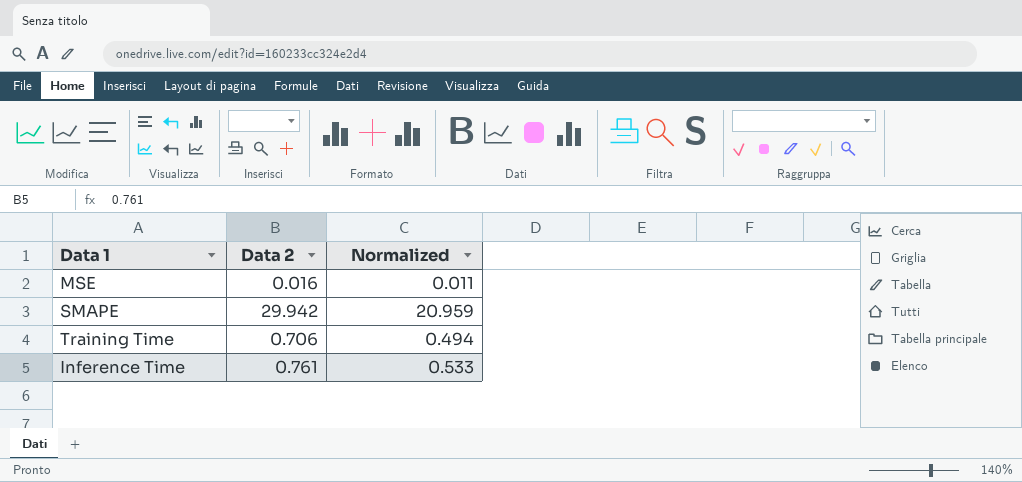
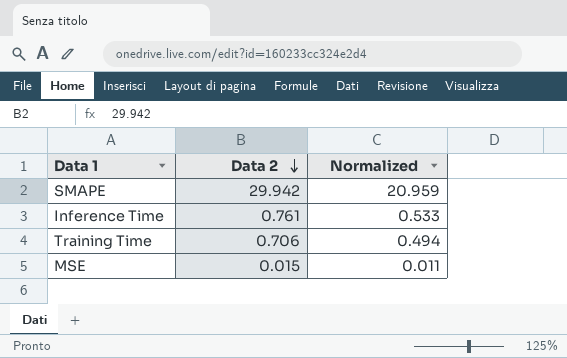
row order: none -> Data 2 descending
MSE | Data 2: 0.016 -> 0.015

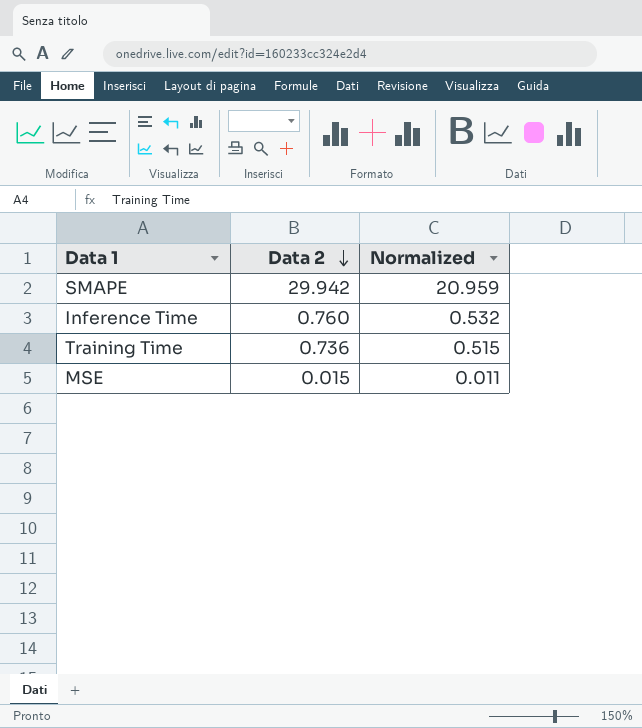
Inference Time | Data 2: 0.761 -> 0.760
Inference Time | Normalized: 0.533 -> 0.532
Training Time | Data 2: 0.706 -> 0.736
Training Time | Normalized: 0.494 -> 0.515

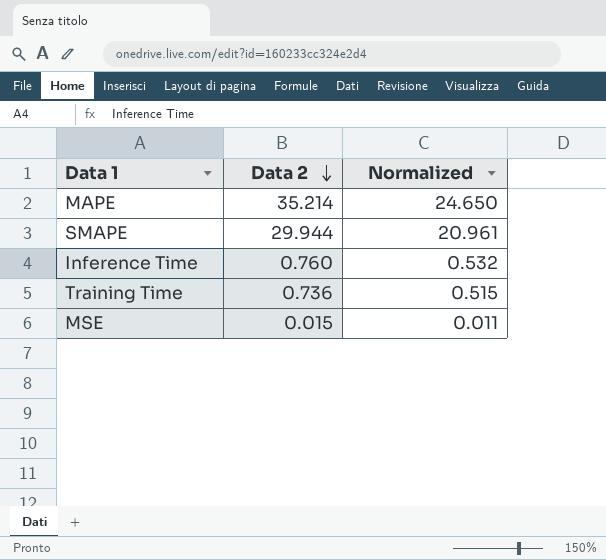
row MAPE: none -> 35.214 | 24.650
SMAPE | Data 2: 29.942 -> 29.944
SMAPE | Normalized: 20.959 -> 20.961

